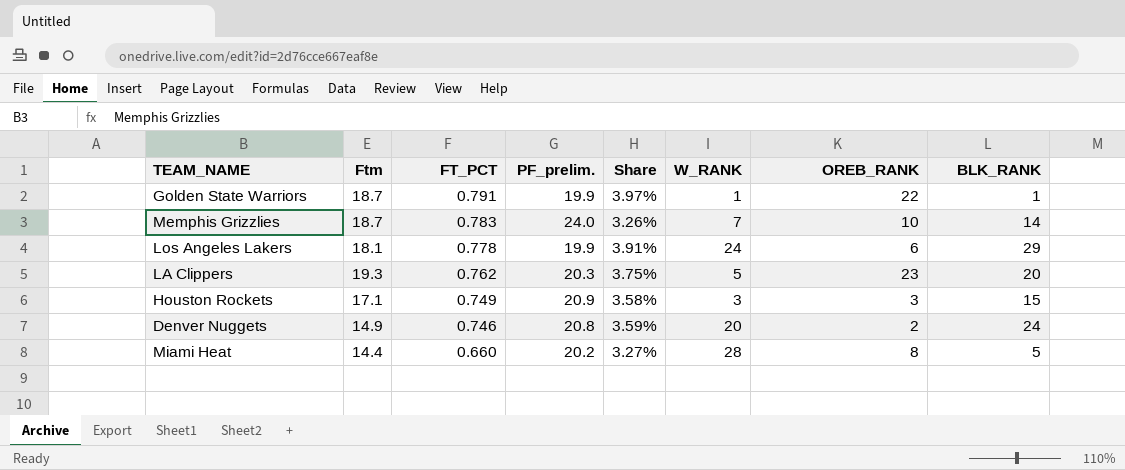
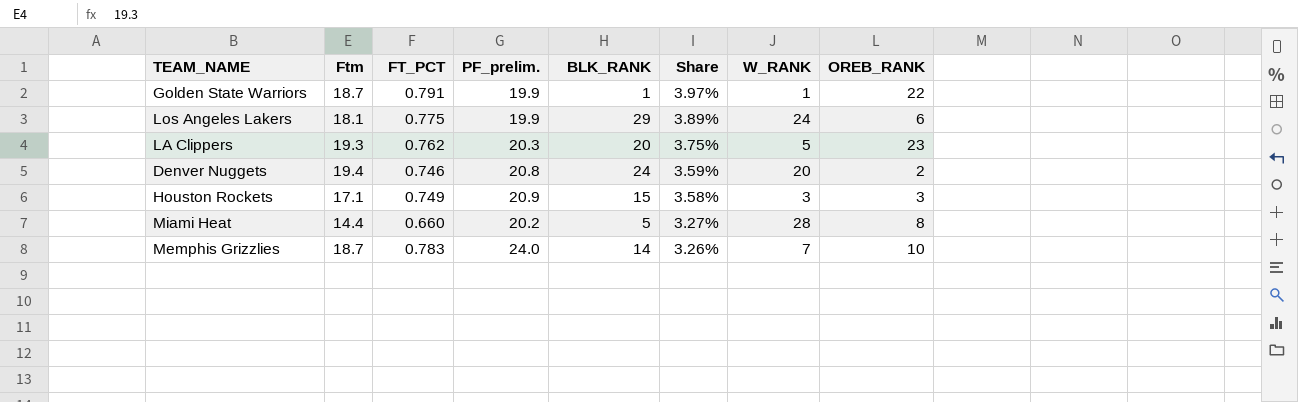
row order: FT_PCT descending -> Share descending
column BLK_RANK | position: 8 -> 5
Los Angeles Lakers | FT_PCT: 0.778 -> 0.775
Los Angeles Lakers | Share: 3.91% -> 3.89%
Denver Nuggets | Ftm: 14.9 -> 19.4

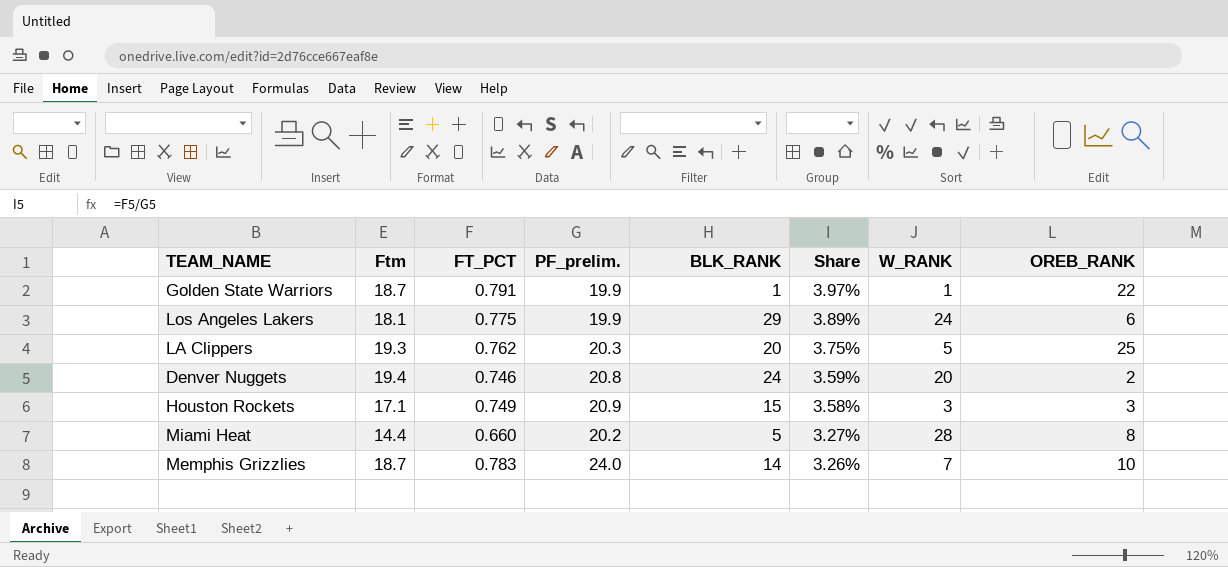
LA Clippers | OREB_RANK: 23 -> 25

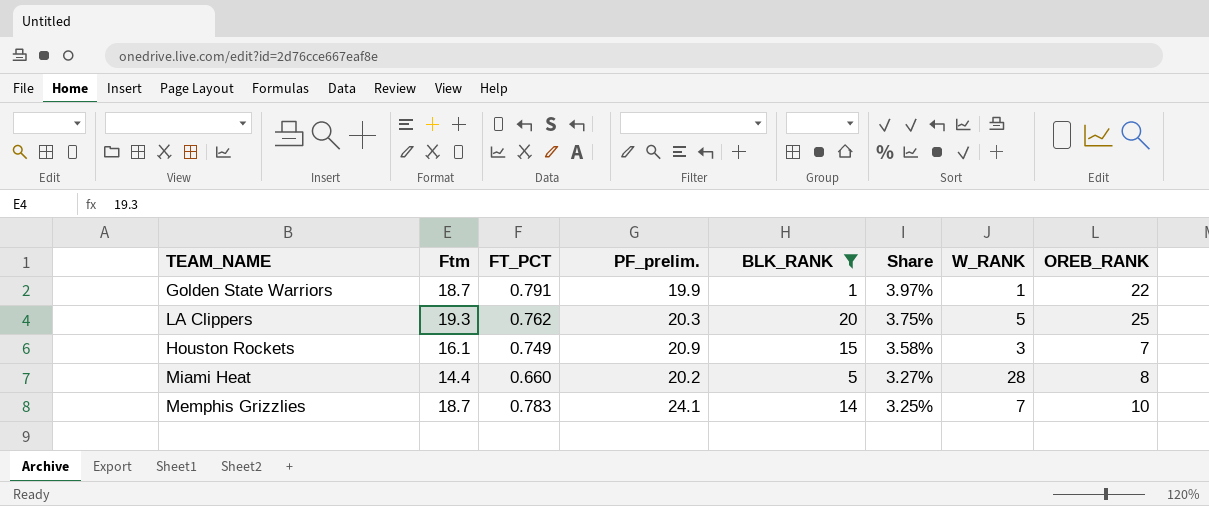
filter: none -> BLK_RANK <= 20
Houston Rockets | Ftm: 17.1 -> 16.1
Houston Rockets | OREB_RANK: 3 -> 7
Memphis Grizzlies | PF_prelim.: 24.0 -> 24.1
Memphis Grizzlies | Share: 3.26% -> 3.25%

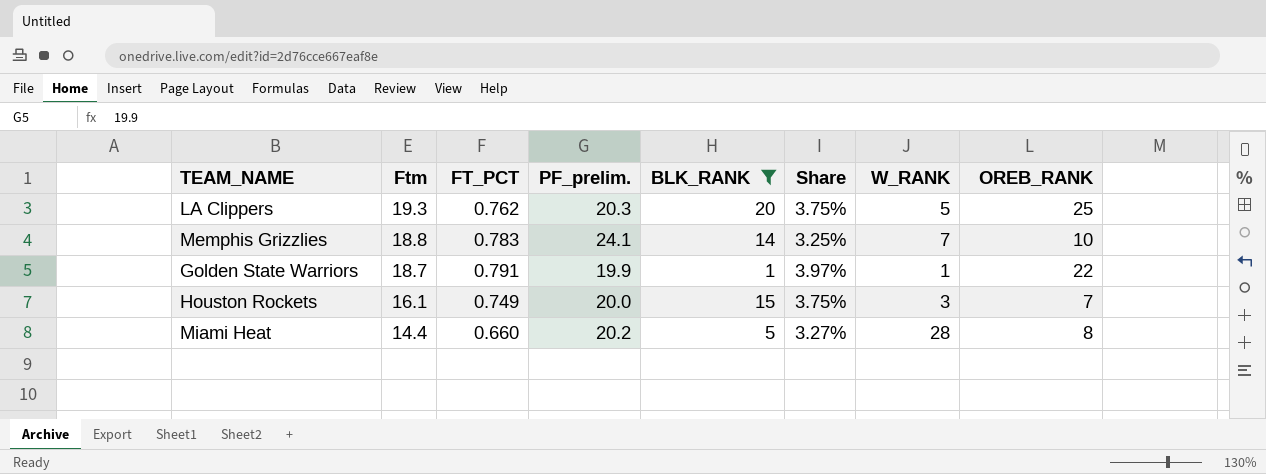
row order: Share descending -> Ftm descending
Memphis Grizzlies | Ftm: 18.7 -> 18.8
Houston Rockets | PF_prelim.: 20.9 -> 20.0
Houston Rockets | Share: 3.58% -> 3.75%

